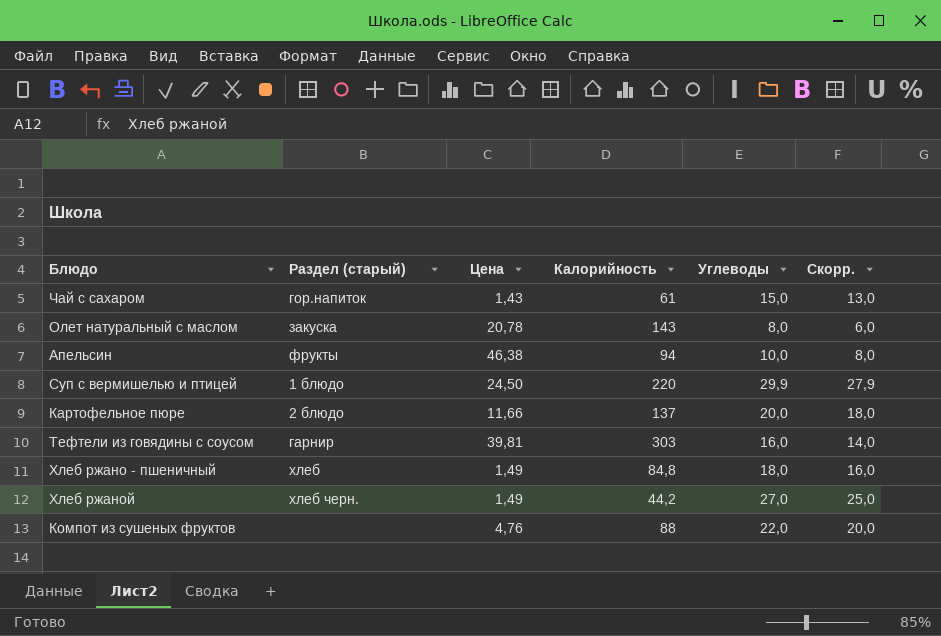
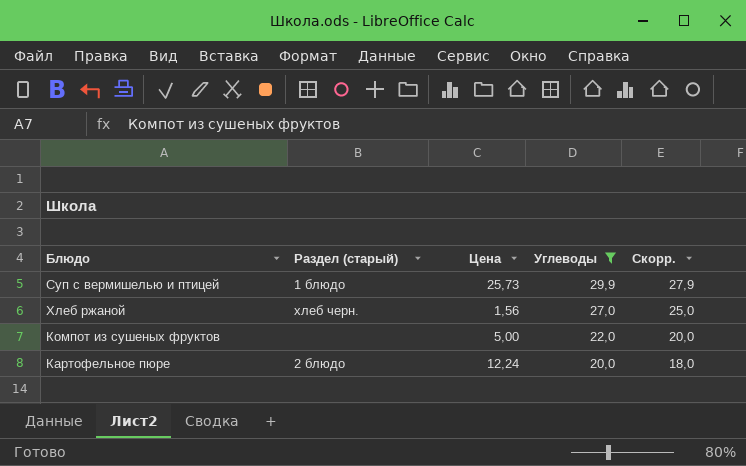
filter: none -> Углеводы >= 20,0
row order: none -> Углеводы descending
column Калорийность | position: 4 -> none
Суп с вермишелью и птицей | Цена: 24,50 -> 25,73
Хлеб ржаной | Цена: 1,49 -> 1,56
Компот из сушеных фруктов | Цена: 4,76 -> 5,00
Картофельное пюре | Цена: 11,66 -> 12,24

